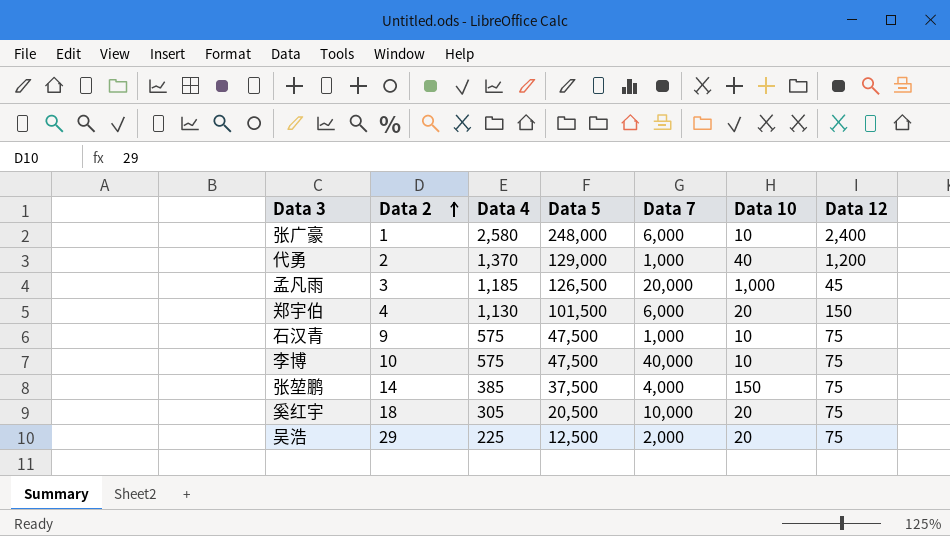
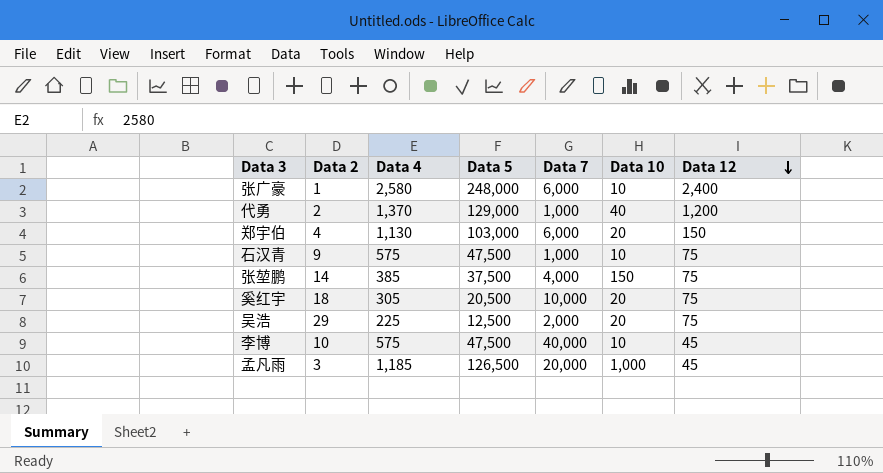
row order: Data 2 ascending -> Data 12 descending
郑宇伯 | Data 5: 101,500 -> 103,000
李博 | Data 12: 75 -> 45

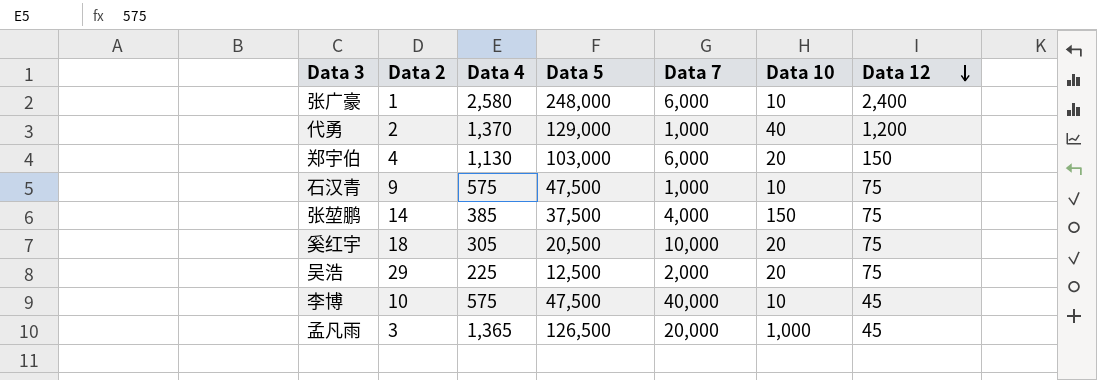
孟凡雨 | Data 4: 1,185 -> 1,365

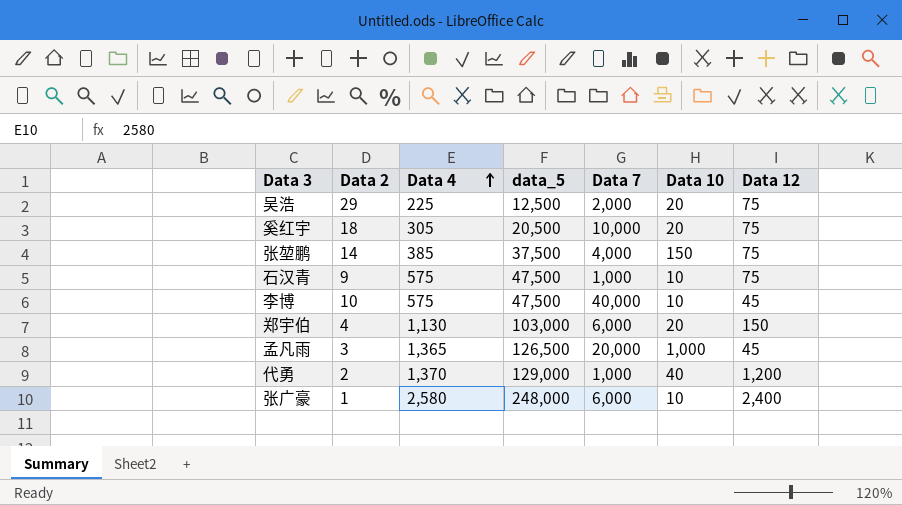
row order: Data 12 descending -> Data 4 ascending
column name: Data 5 -> data_5

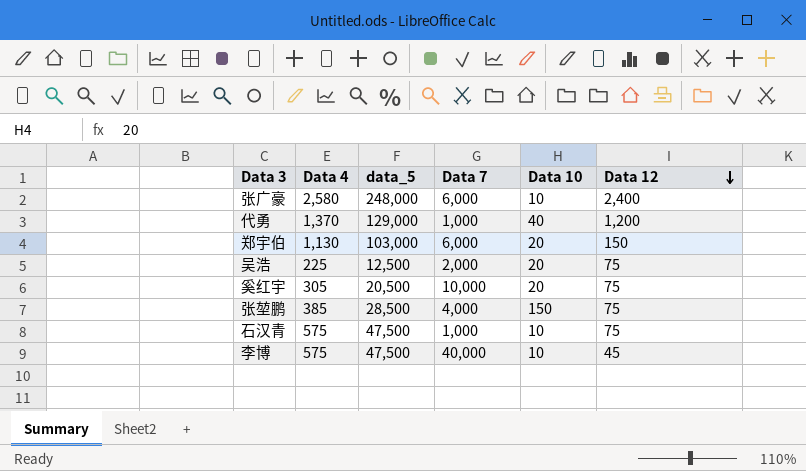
row order: Data 4 ascending -> Data 12 descending
column Data 2 | position: 2 -> none
row 孟凡雨: 3 | 1,365 | 126,500 | 20,000 | 1,000 | 45 -> none
张堃鹏 | data_5: 37,500 -> 28,500

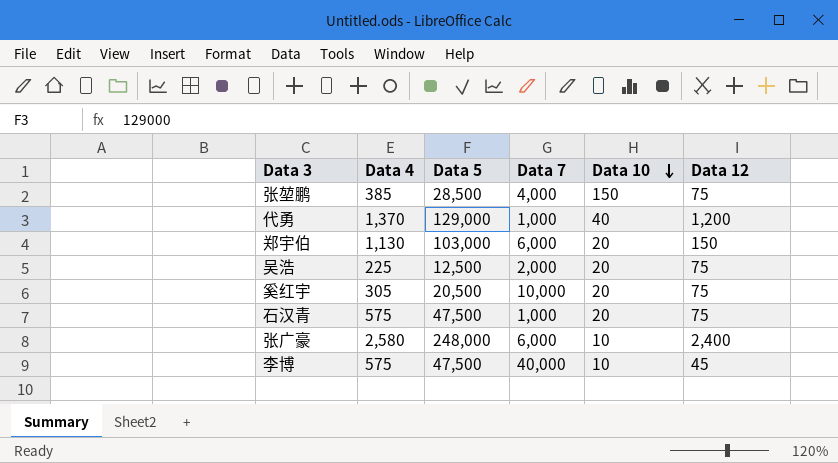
row order: Data 12 descending -> Data 10 descending
column name: data_5 -> Data 5
石汉青 | Data 10: 10 -> 20

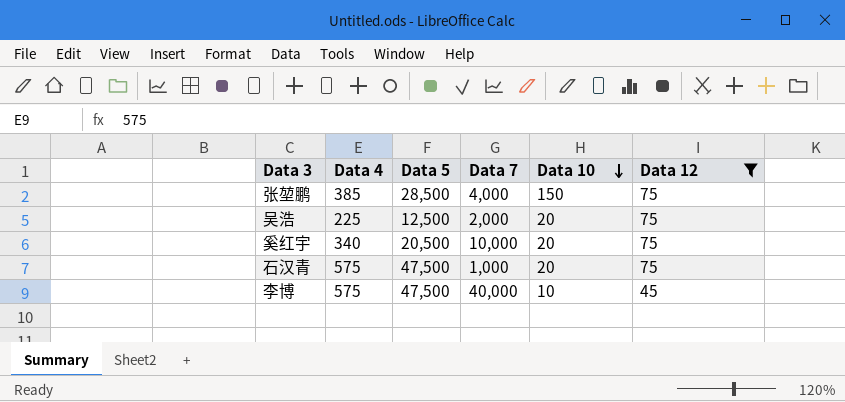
filter: none -> Data 12 <= 75
奚红宇 | Data 4: 305 -> 340

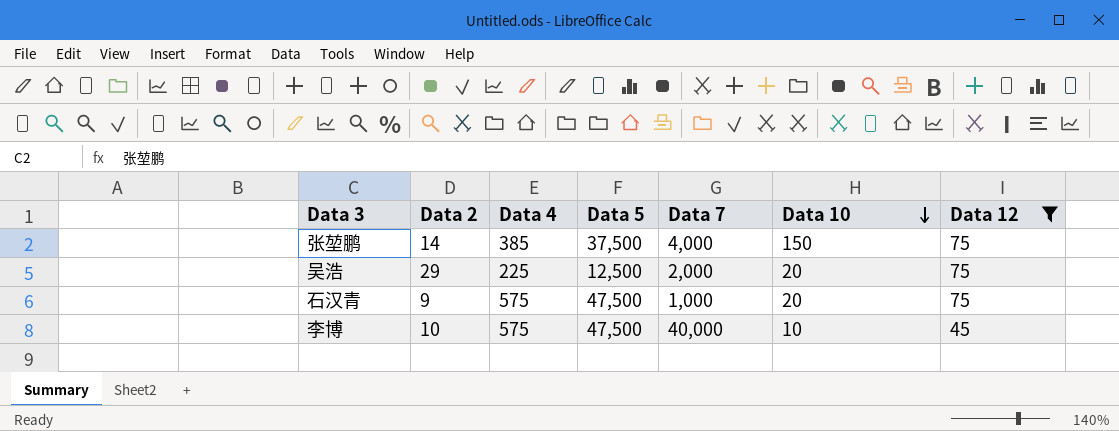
column Data 2 | position: none -> 2
row 奚红宇: 340 | 20,500 | 10,000 | 20 | 75 -> none
张堃鹏 | Data 5: 28,500 -> 37,500

